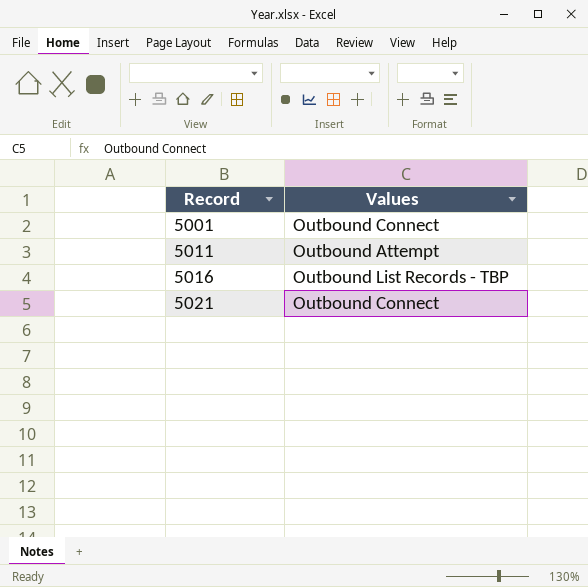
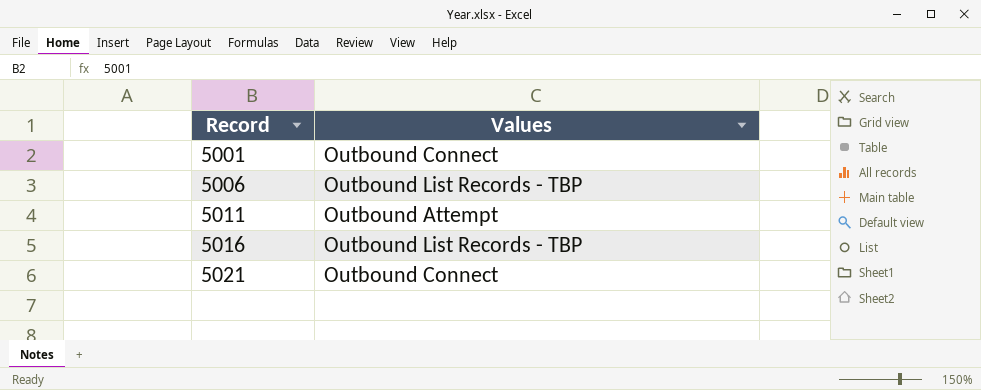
row 5006: none -> Outbound List Records - TBP

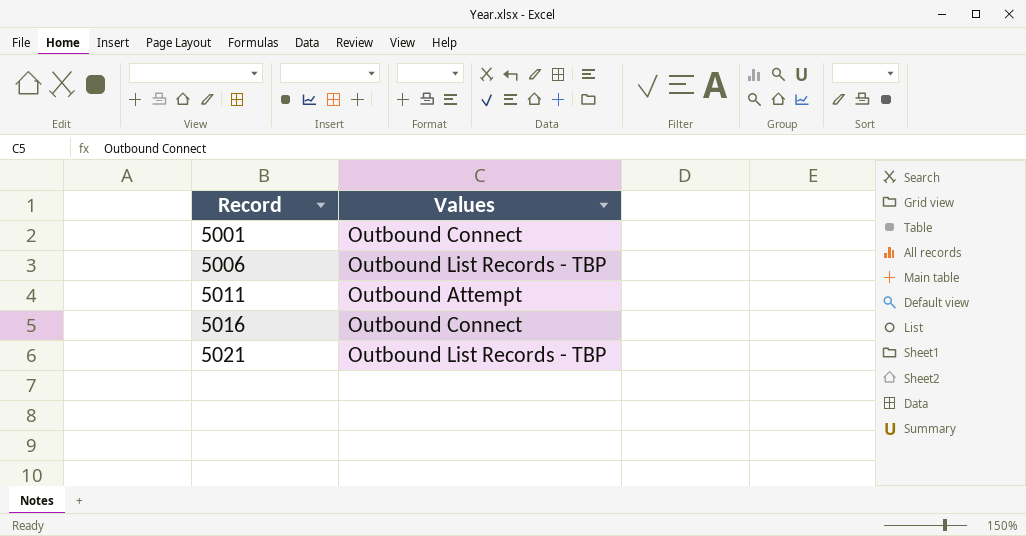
5016 | Values: Outbound List Records - TBP -> Outbound Connect
5021 | Values: Outbound Connect -> Outbound List Records - TBP

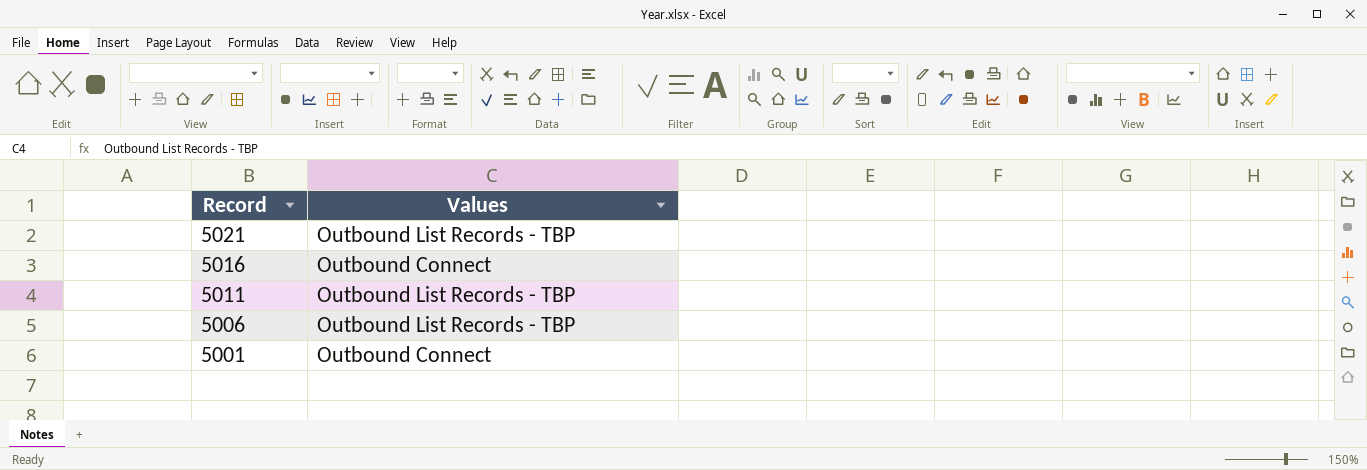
row order: Record ascending -> Record descending
5011 | Values: Outbound Attempt -> Outbound List Records - TBP

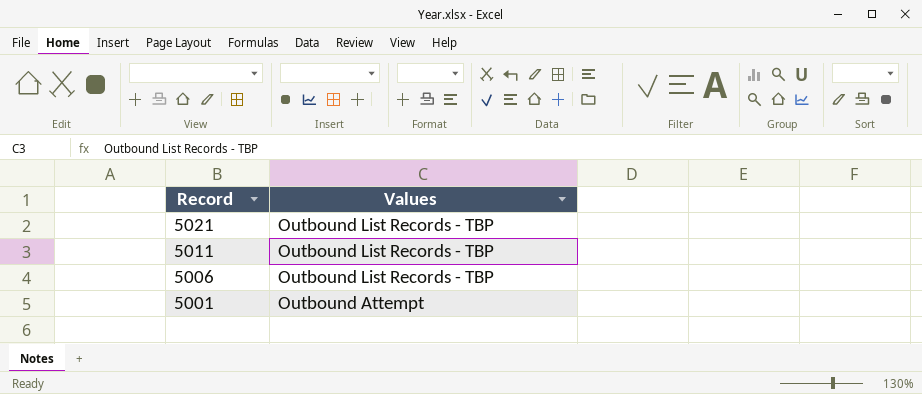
row 5016: Outbound Connect -> none
5001 | Values: Outbound Connect -> Outbound Attempt

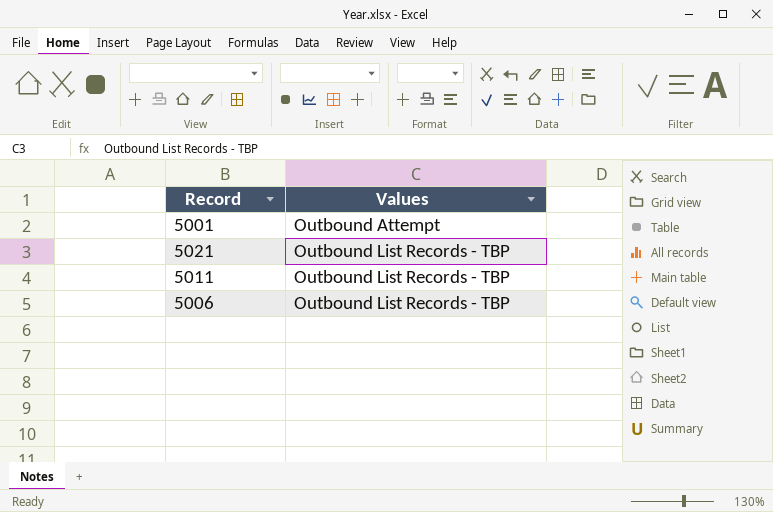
row order: Record descending -> Values ascending

